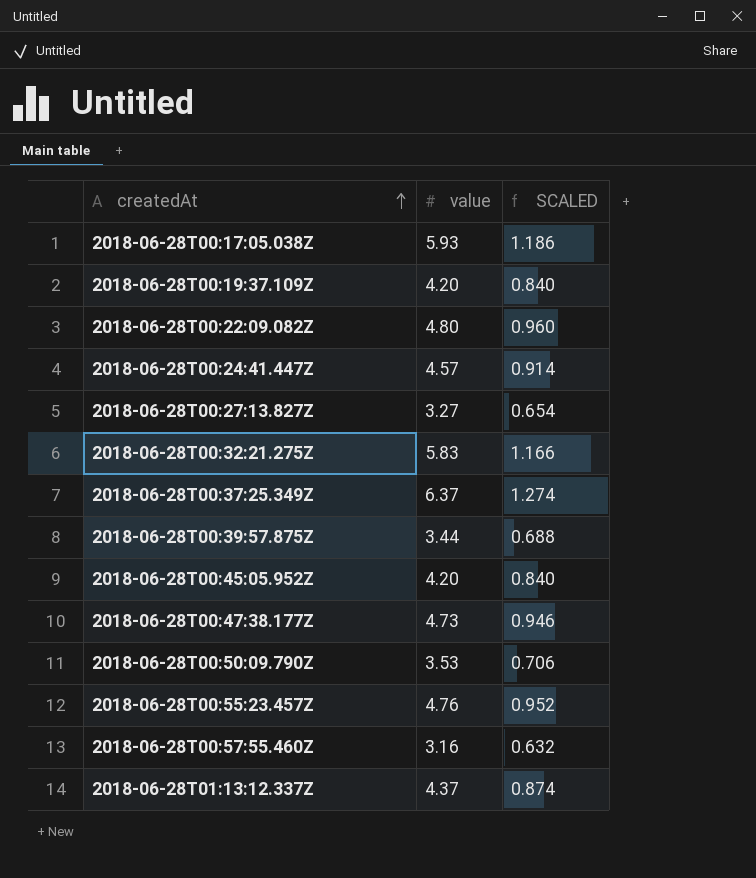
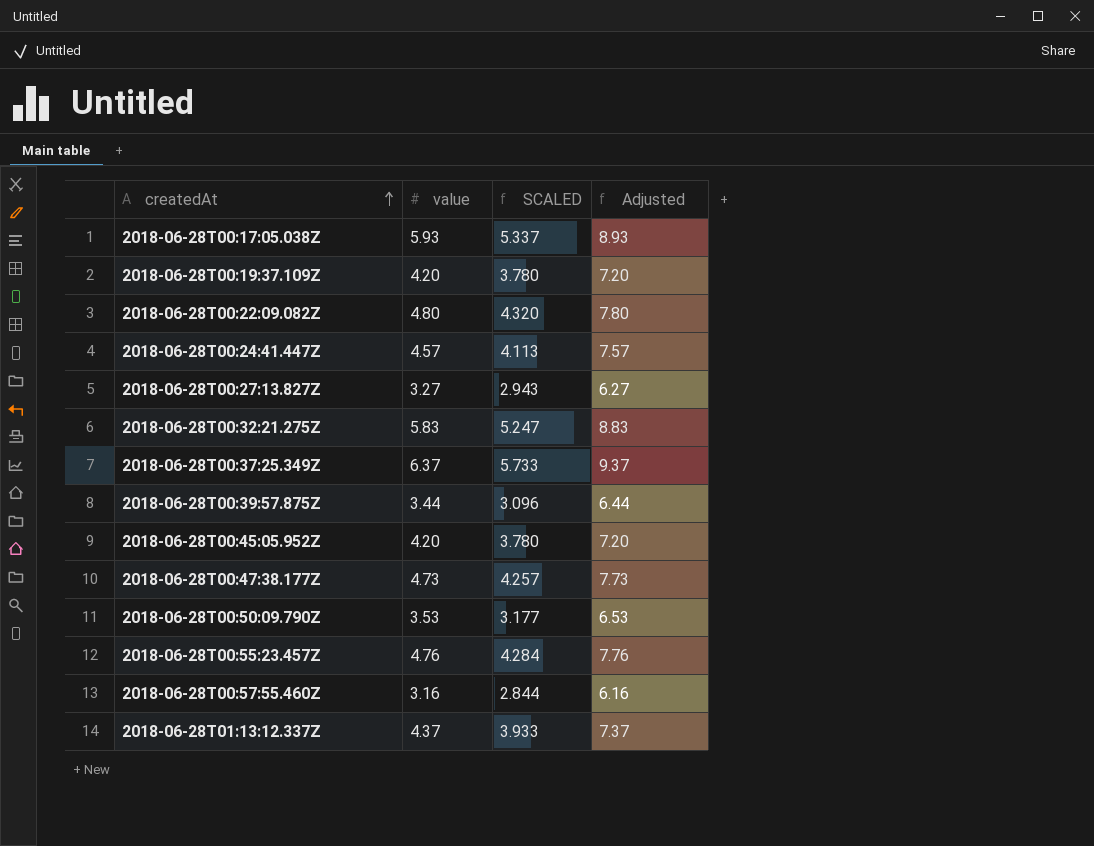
column SCALED | formula: [value] * 0.2 -> [value] * 0.9
column Adjusted | formula: none -> [value] + 3

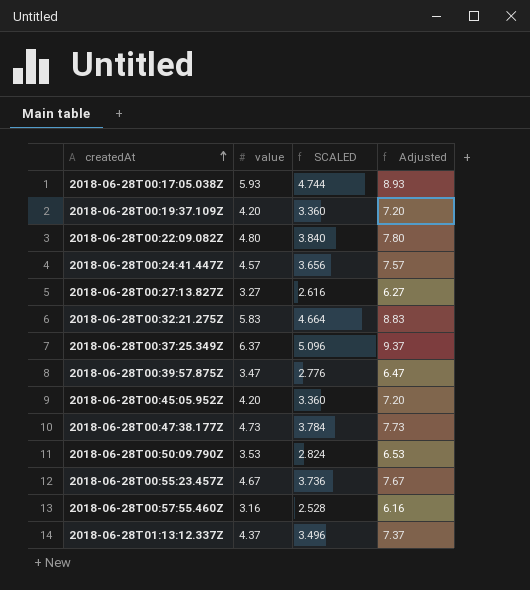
column SCALED | formula: [value] * 0.9 -> [value] * 0.8
2018-06-28T00:39:57.875Z | value: 3.44 -> 3.47
2018-06-28T00:39:57.875Z | Adjusted: 6.44 -> 6.47
2018-06-28T00:55:23.457Z | value: 4.76 -> 4.67
2018-06-28T00:55:23.457Z | Adjusted: 7.76 -> 7.67

